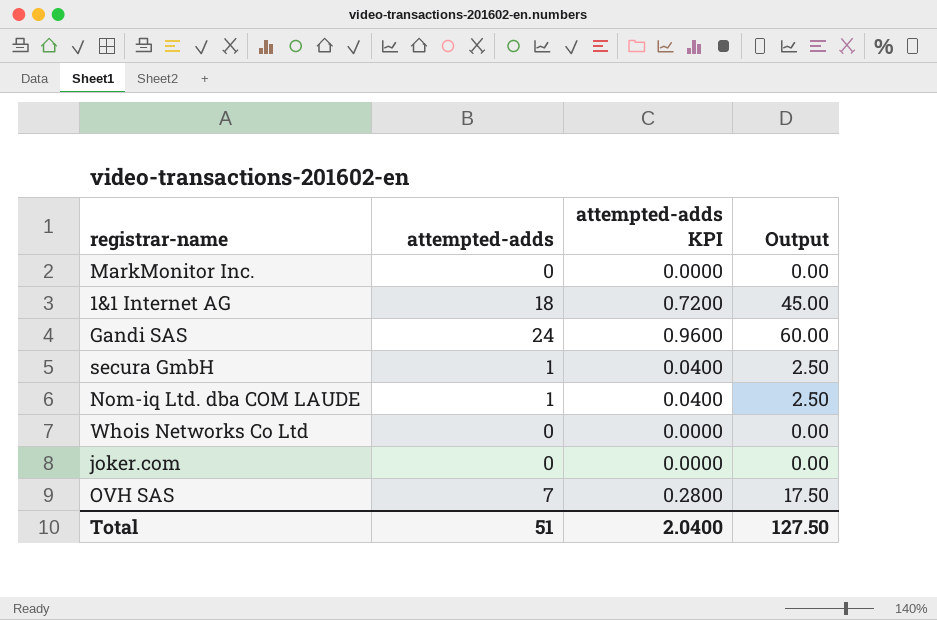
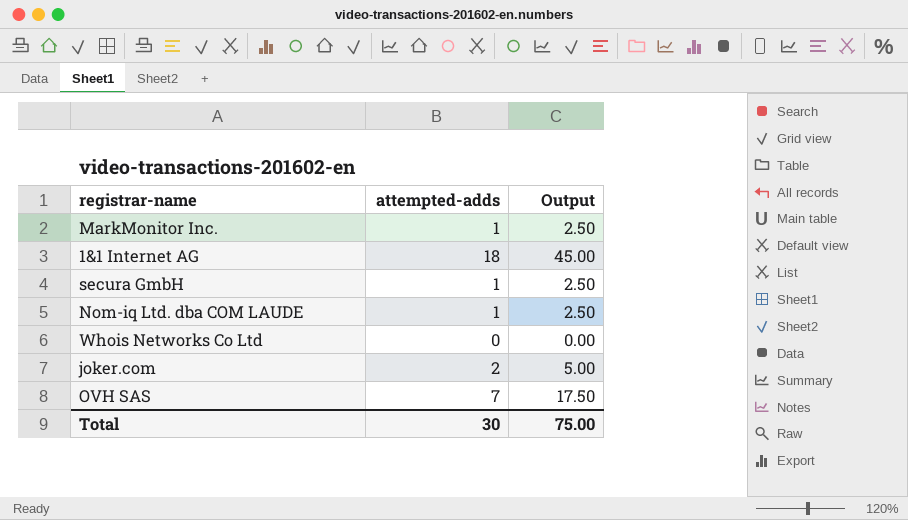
column attempted-adds KPI | formula: [attempted-adds] * 0.04 -> none
row Gandi SAS: 24 | 0.9600 | 60.00 -> none
MarkMonitor Inc. | attempted-adds: 0 -> 1
MarkMonitor Inc. | Output: 0.00 -> 2.50
joker.com | attempted-adds: 0 -> 2
joker.com | Output: 0.00 -> 5.00
Total | attempted-adds: 51 -> 30
Total | Output: 127.50 -> 75.00

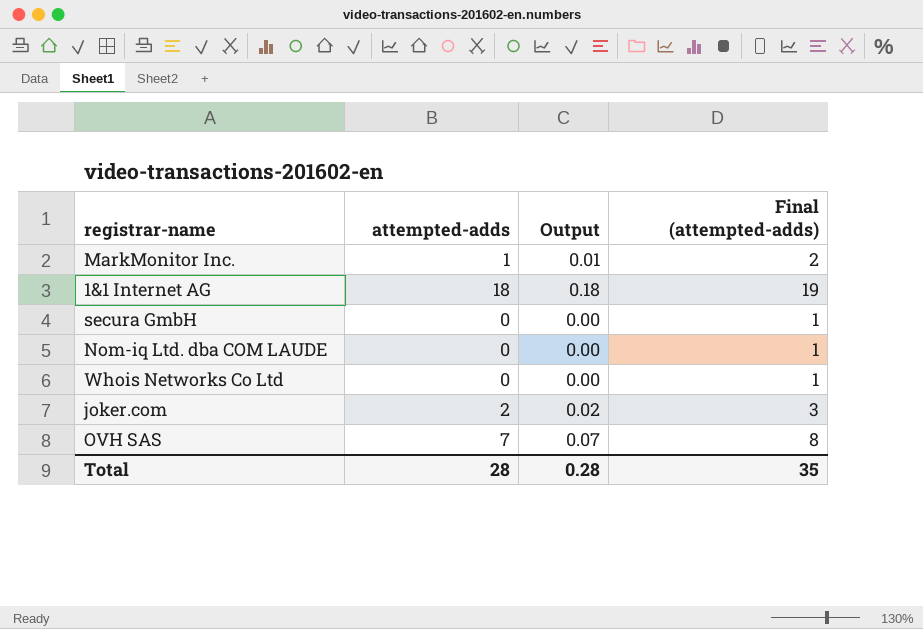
column Output | formula: [attempted-adds] * 2.5 -> [attempted-adds] * 0.01
column Final (attempted-adds) | formula: none -> [attempted-adds] + 1
secura GmbH | attempted-adds: 1 -> 0
Nom-iq Ltd. dba COM LAUDE | attempted-adds: 1 -> 0
Total | attempted-adds: 30 -> 28
Total | Output: 75.00 -> 0.28

